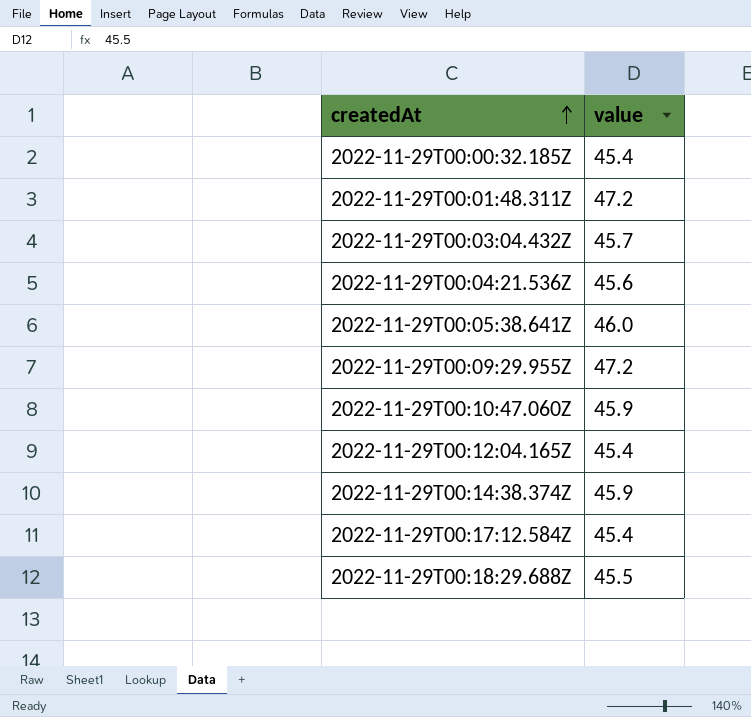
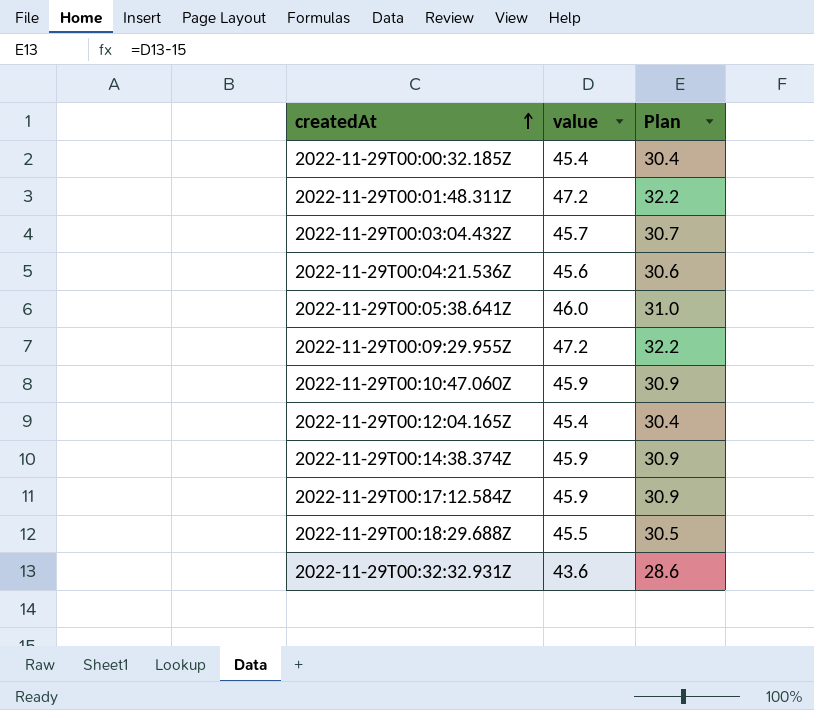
column Plan | formula: none -> [value] - 15
2022-11-29T00:17:12.584Z | value: 45.4 -> 45.9
row 2022-11-29T00:32:32.931Z: none -> 43.6 | 28.6

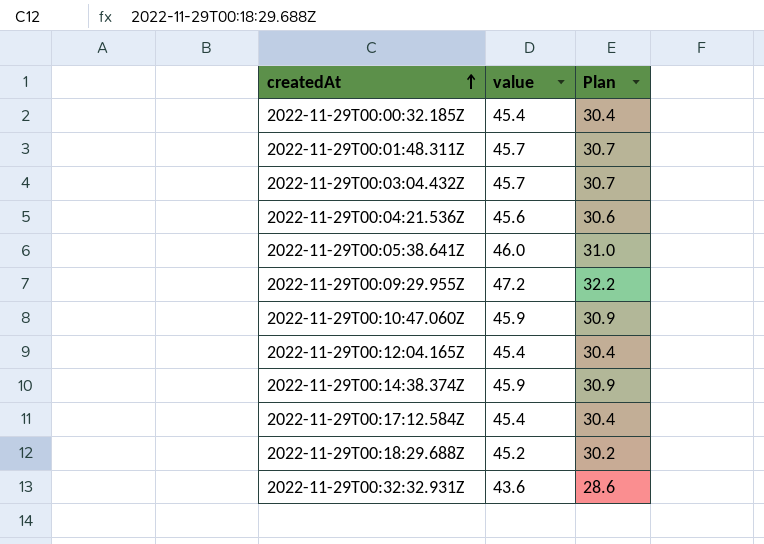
2022-11-29T00:01:48.311Z | value: 47.2 -> 45.7
2022-11-29T00:01:48.311Z | Plan: 32.2 -> 30.7
2022-11-29T00:17:12.584Z | value: 45.9 -> 45.4
2022-11-29T00:17:12.584Z | Plan: 30.9 -> 30.4
2022-11-29T00:18:29.688Z | value: 45.5 -> 45.2
2022-11-29T00:18:29.688Z | Plan: 30.5 -> 30.2

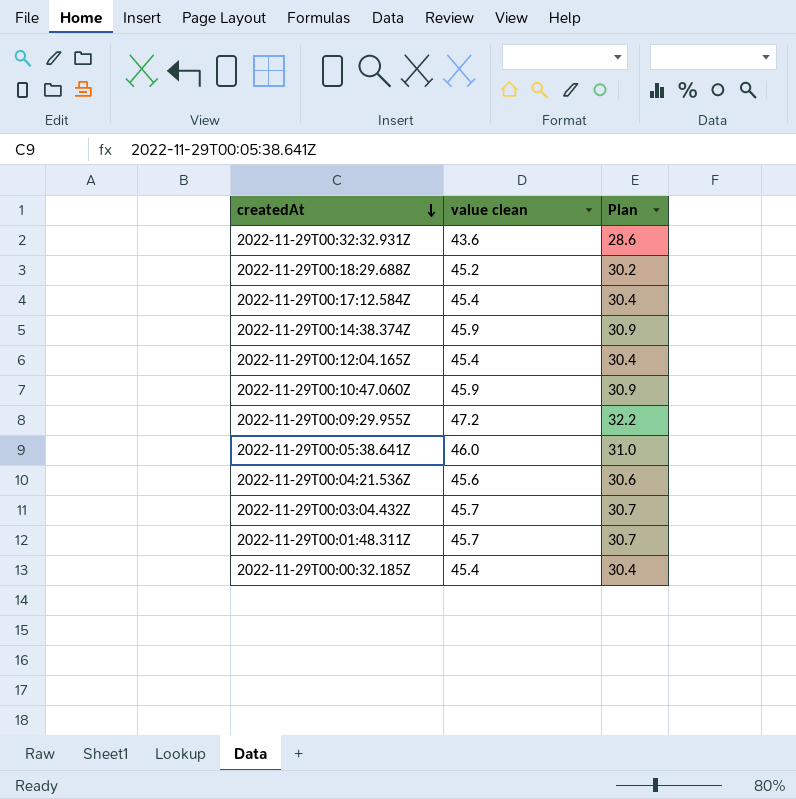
row order: createdAt ascending -> createdAt descending
column name: value -> value clean

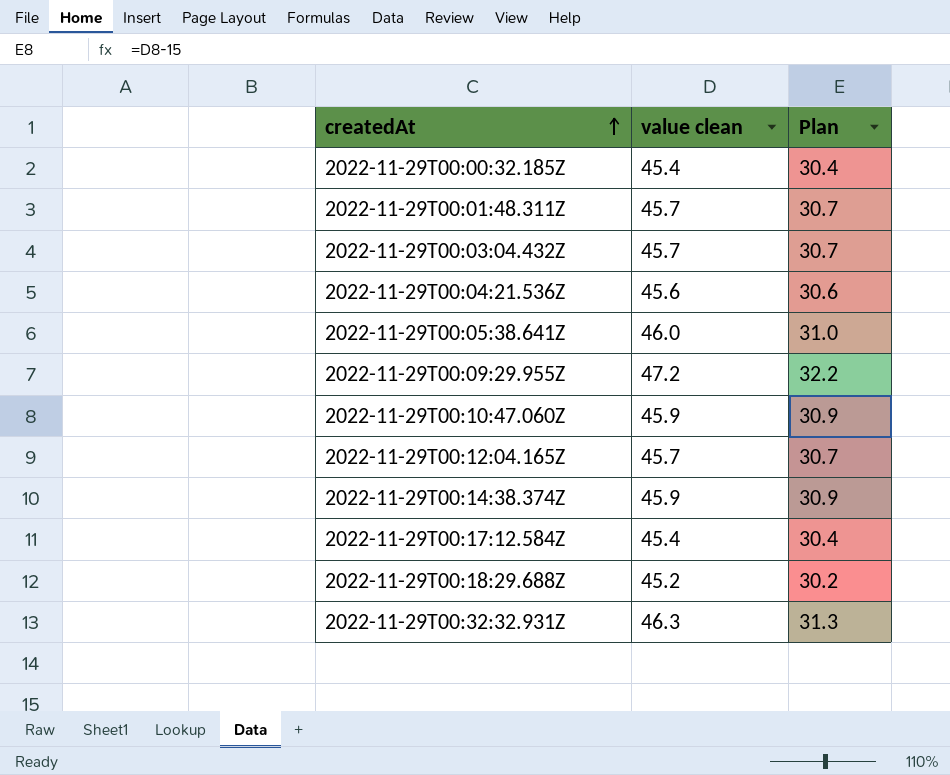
row order: createdAt descending -> createdAt ascending
2022-11-29T00:12:04.165Z | value clean: 45.4 -> 45.7
2022-11-29T00:12:04.165Z | Plan: 30.4 -> 30.7
2022-11-29T00:32:32.931Z | value clean: 43.6 -> 46.3
2022-11-29T00:32:32.931Z | Plan: 28.6 -> 31.3

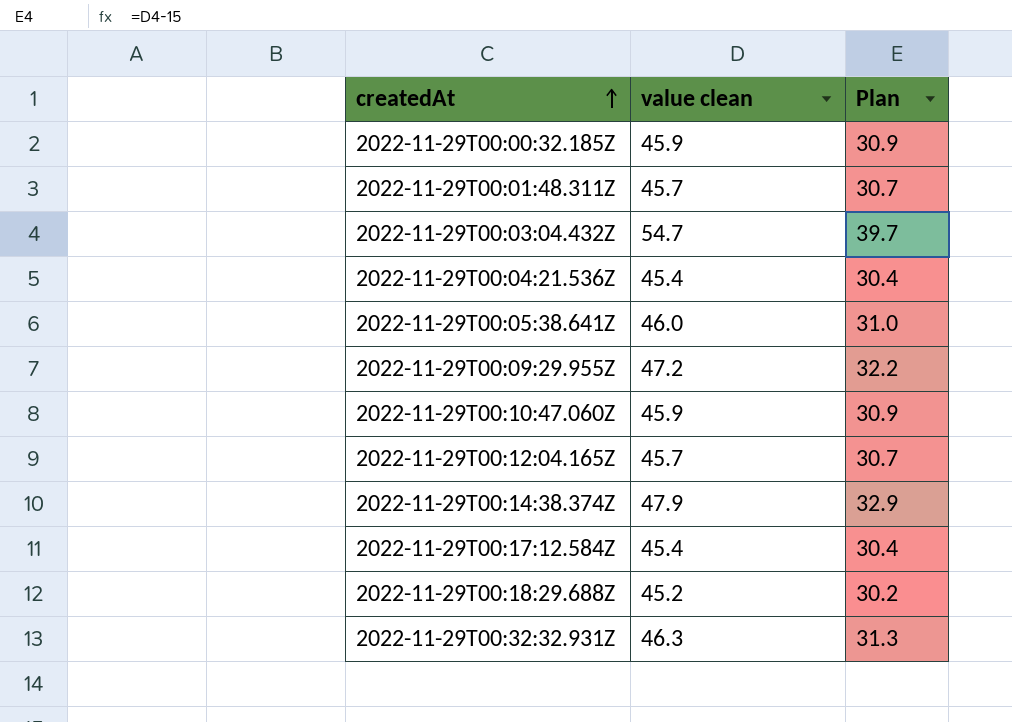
2022-11-29T00:00:32.185Z | value clean: 45.4 -> 45.9
2022-11-29T00:00:32.185Z | Plan: 30.4 -> 30.9
2022-11-29T00:03:04.432Z | value clean: 45.7 -> 54.7
2022-11-29T00:03:04.432Z | Plan: 30.7 -> 39.7
2022-11-29T00:04:21.536Z | value clean: 45.6 -> 45.4
2022-11-29T00:04:21.536Z | Plan: 30.6 -> 30.4
2022-11-29T00:14:38.374Z | value clean: 45.9 -> 47.9
2022-11-29T00:14:38.374Z | Plan: 30.9 -> 32.9

